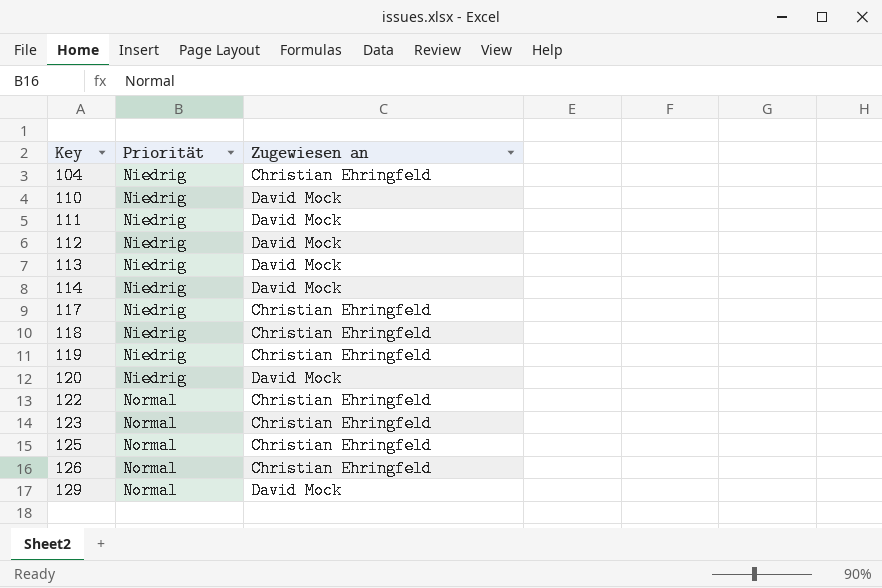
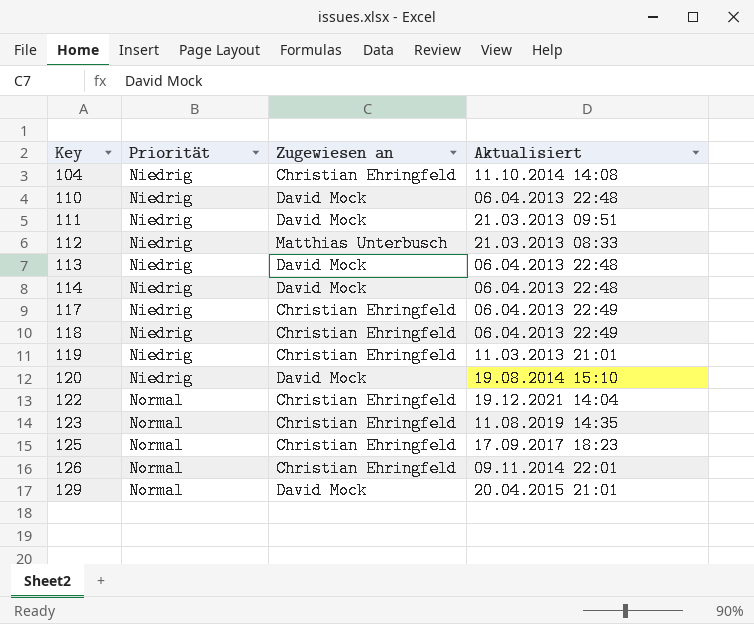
column Aktualisiert | position: none -> 4
112 | Zugewiesen an: David Mock -> Matthias Unterbusch

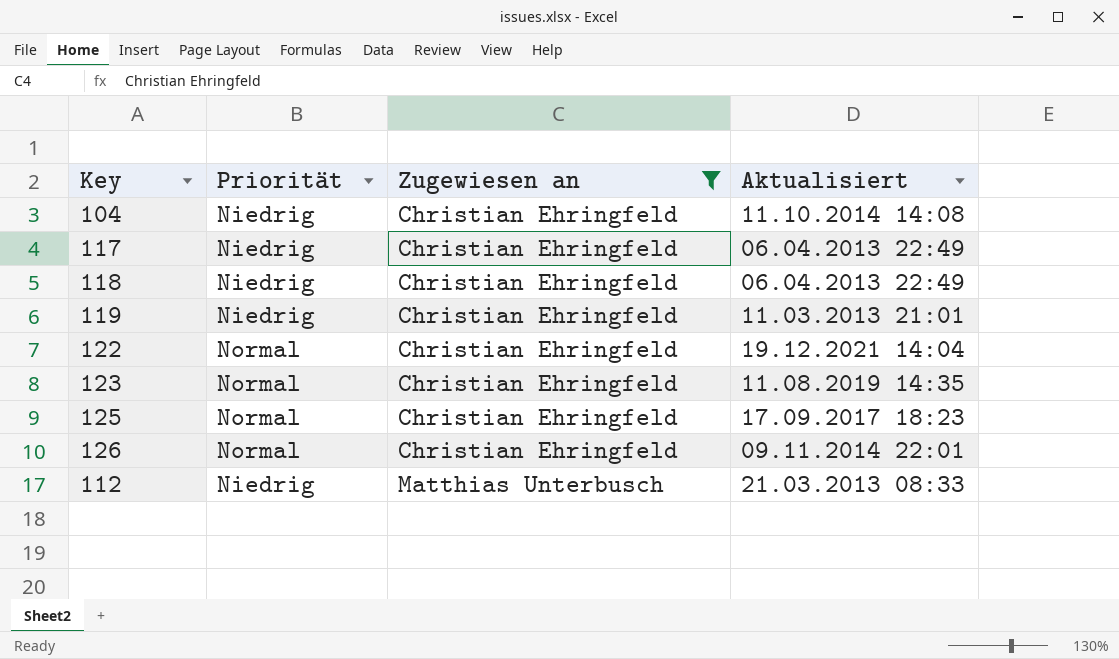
filter: none -> Zugewiesen an != David Mock
row order: Key ascending -> Zugewiesen an ascending

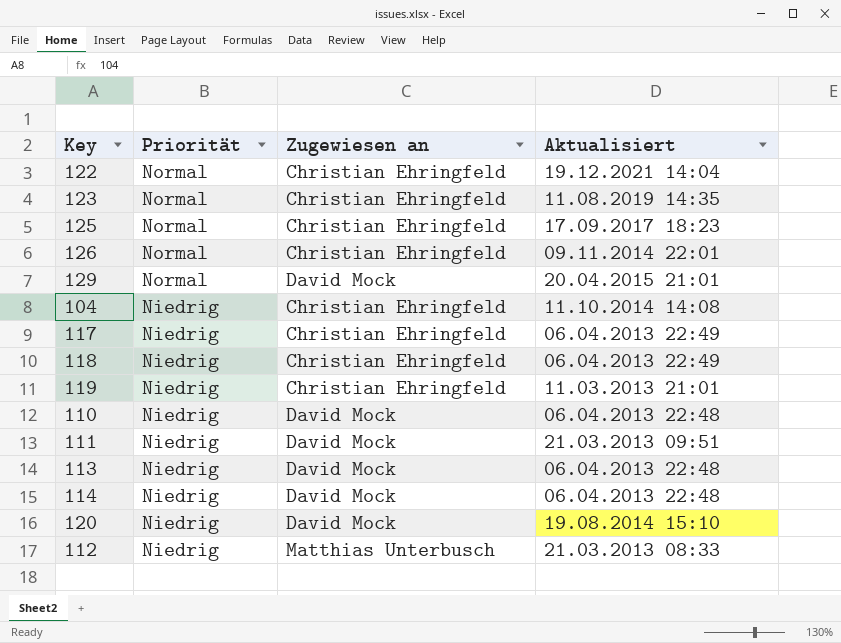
filter: Zugewiesen an != David Mock -> none
row order: Zugewiesen an ascending -> Priorität descending

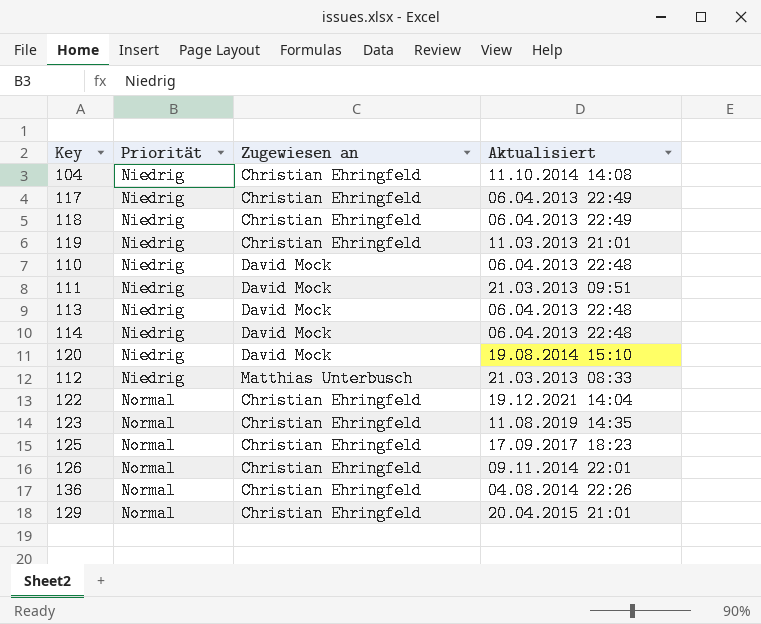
row order: Priorität descending -> Priorität ascending
row 136: none -> Normal | Christian Ehringfeld | 04.08.2014 22:26
129 | Zugewiesen an: David Mock -> Christian Ehringfeld

